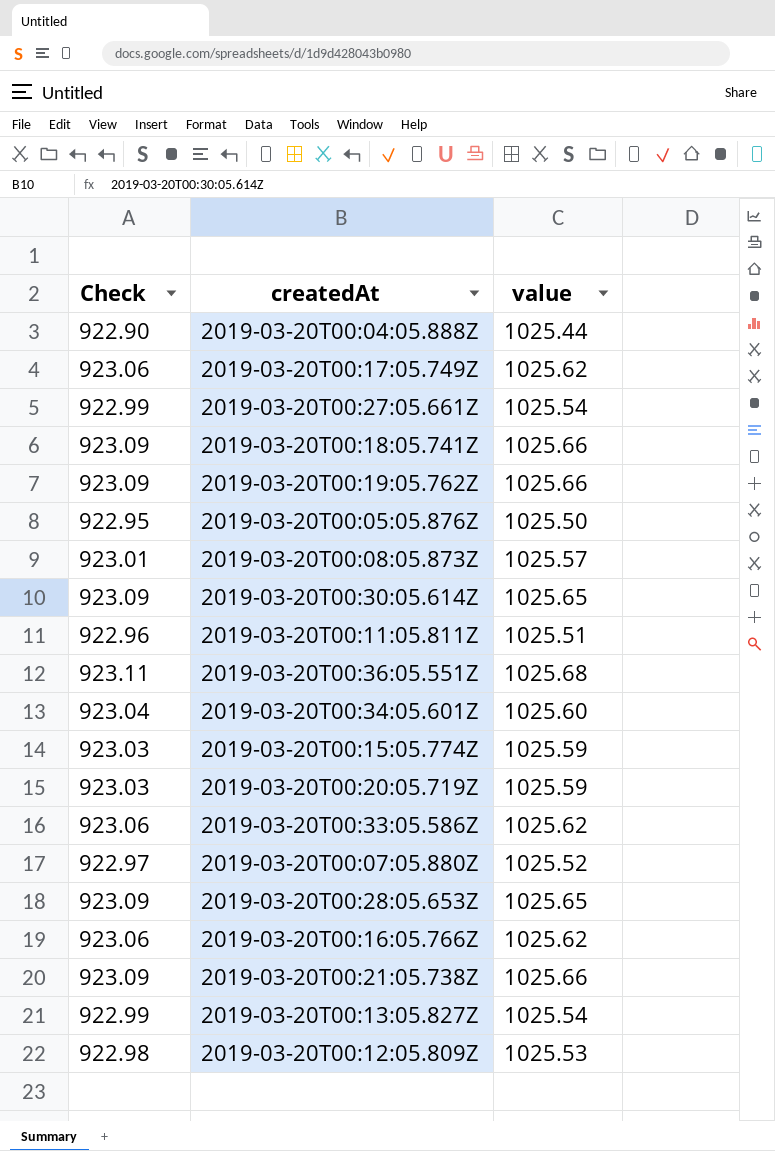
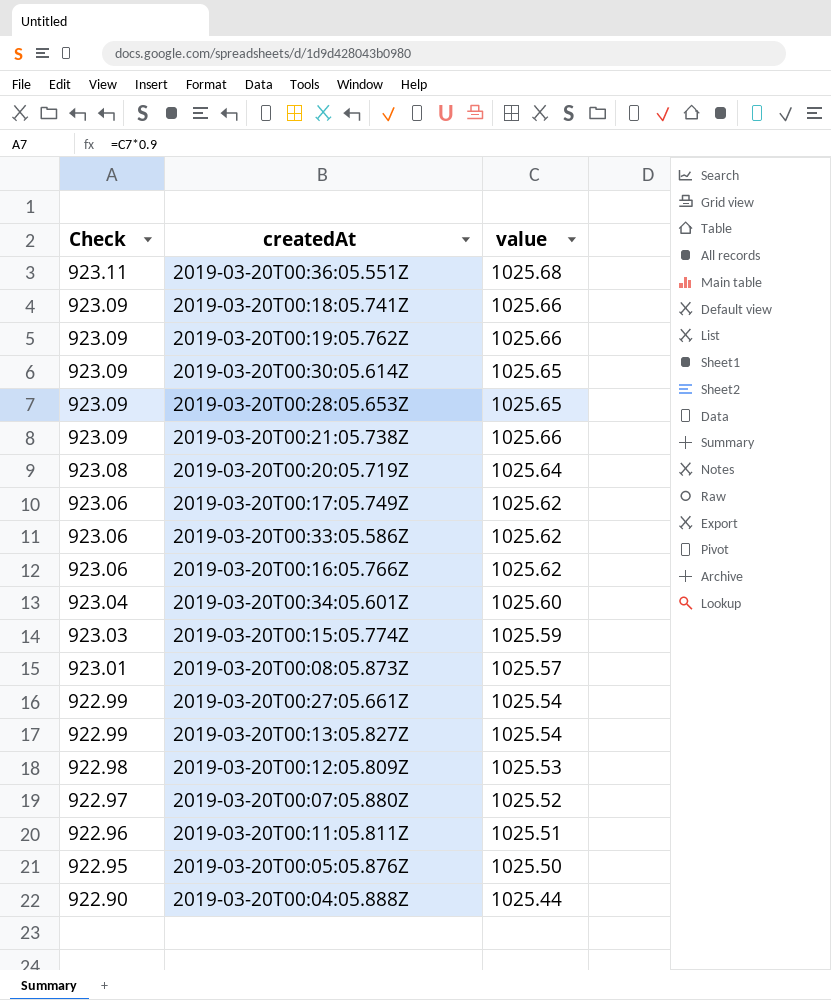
row order: none -> Check descending
2019-03-20T00:20:05.719Z | Check: 923.03 -> 923.08
2019-03-20T00:20:05.719Z | value: 1025.59 -> 1025.64

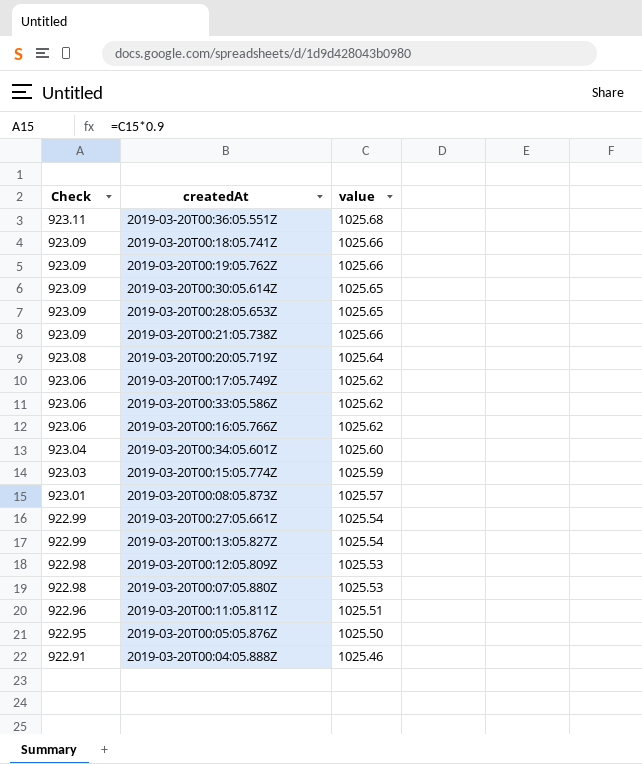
2019-03-20T00:07:05.880Z | Check: 922.97 -> 922.98
2019-03-20T00:07:05.880Z | value: 1025.52 -> 1025.53
2019-03-20T00:04:05.888Z | Check: 922.90 -> 922.91
2019-03-20T00:04:05.888Z | value: 1025.44 -> 1025.46

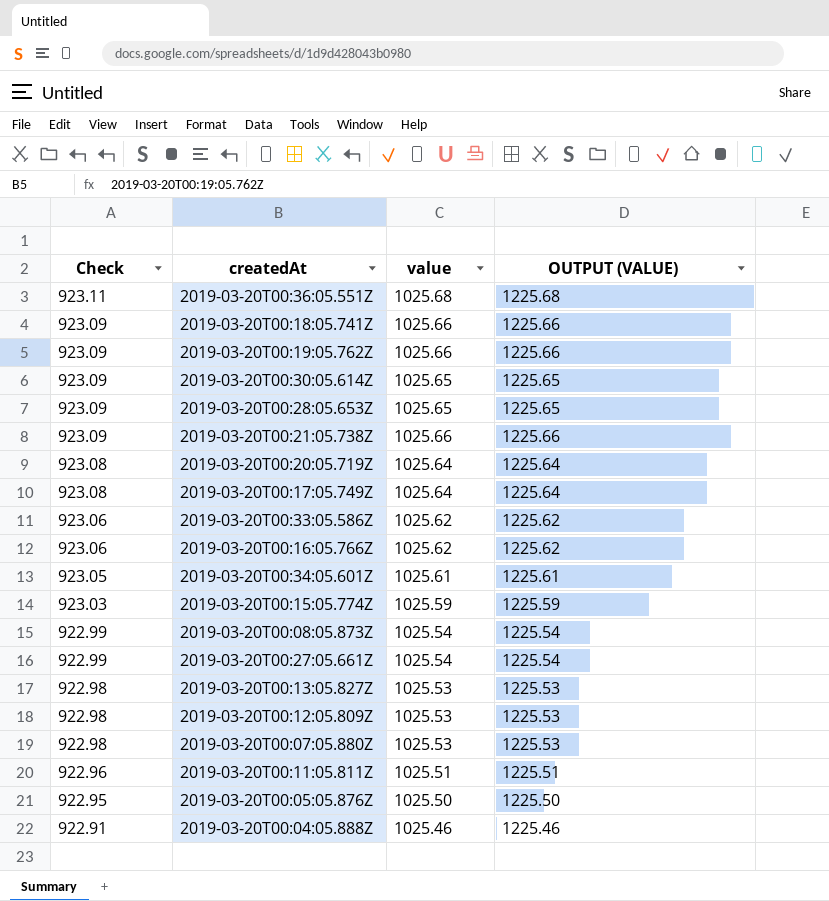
column OUTPUT (VALUE) | formula: none -> [value] + 200
2019-03-20T00:17:05.749Z | Check: 923.06 -> 923.08
2019-03-20T00:17:05.749Z | value: 1025.62 -> 1025.64
2019-03-20T00:34:05.601Z | Check: 923.04 -> 923.05
2019-03-20T00:34:05.601Z | value: 1025.60 -> 1025.61
2019-03-20T00:08:05.873Z | Check: 923.01 -> 922.99
2019-03-20T00:08:05.873Z | value: 1025.57 -> 1025.54
2019-03-20T00:13:05.827Z | Check: 922.99 -> 922.98
2019-03-20T00:13:05.827Z | value: 1025.54 -> 1025.53

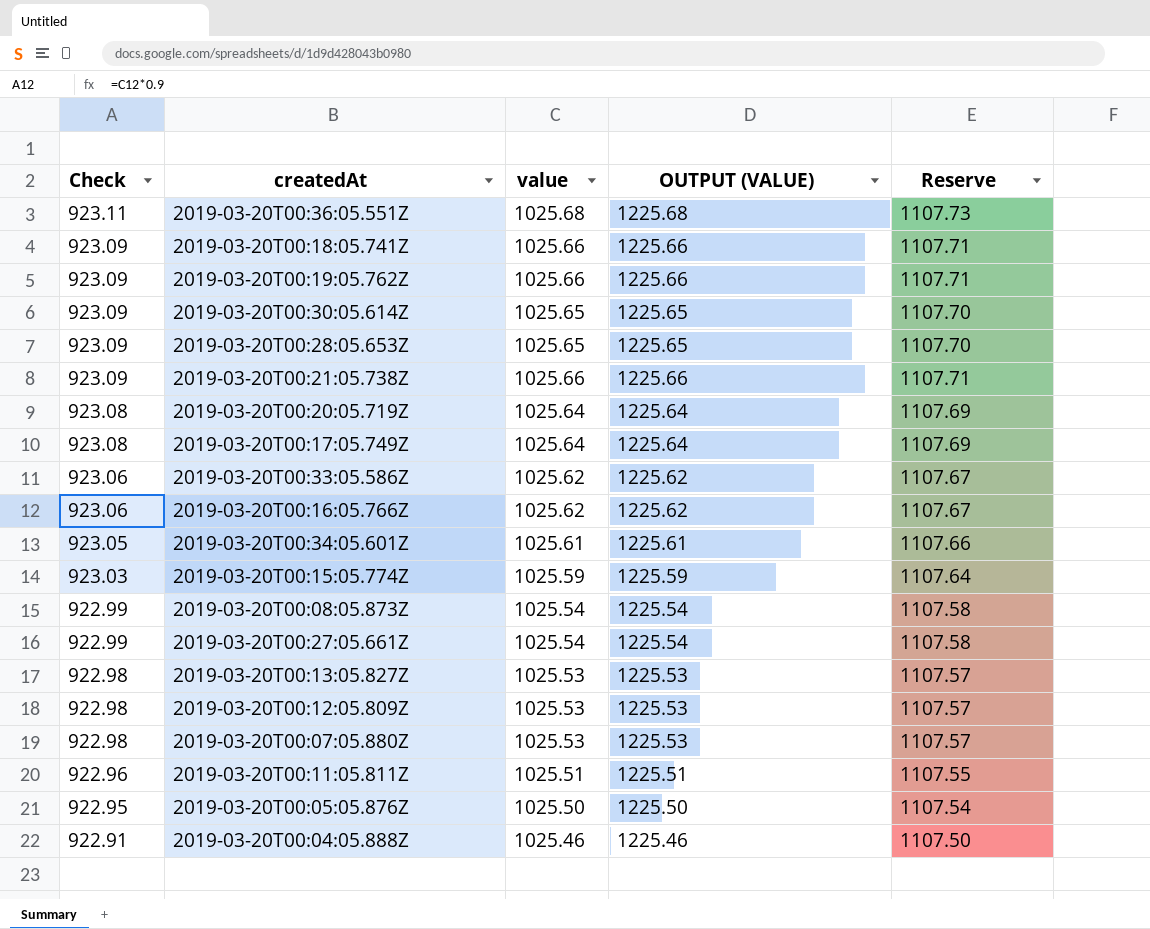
column Reserve | formula: none -> [value] * 1.08

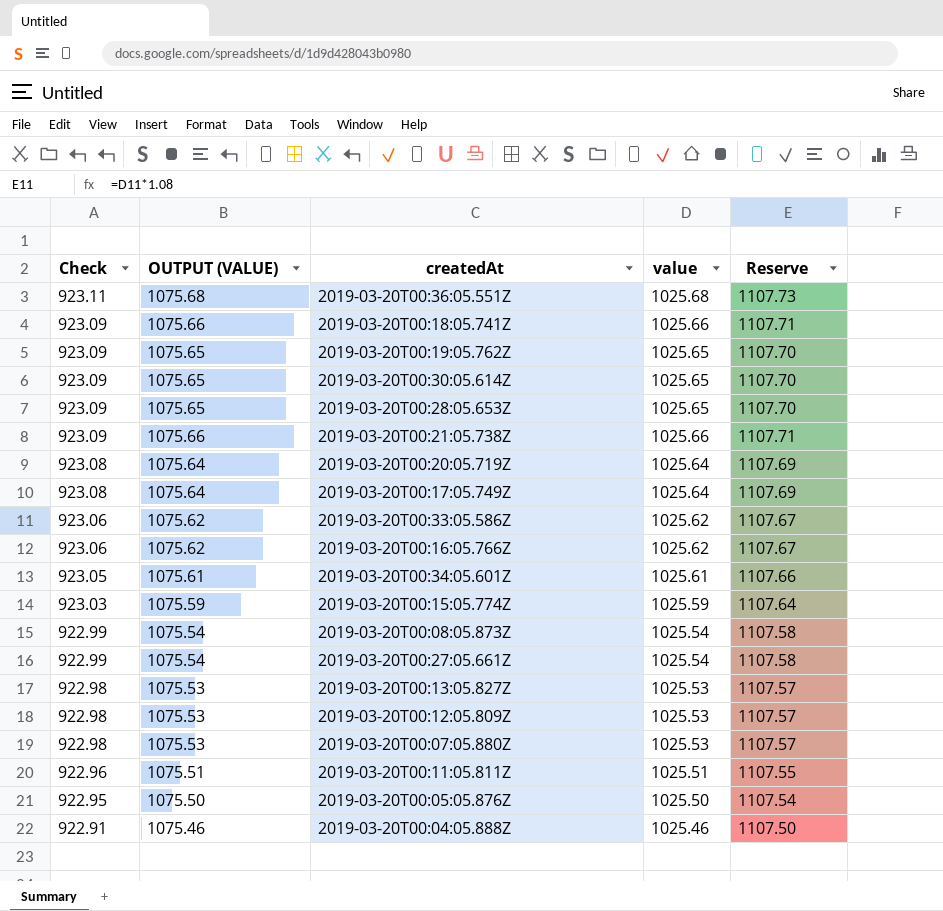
column OUTPUT (VALUE) | formula: [value] + 200 -> [value] + 50
column OUTPUT (VALUE) | position: 4 -> 2
2019-03-20T00:19:05.762Z | value: 1025.66 -> 1025.65
2019-03-20T00:19:05.762Z | Reserve: 1107.71 -> 1107.70

